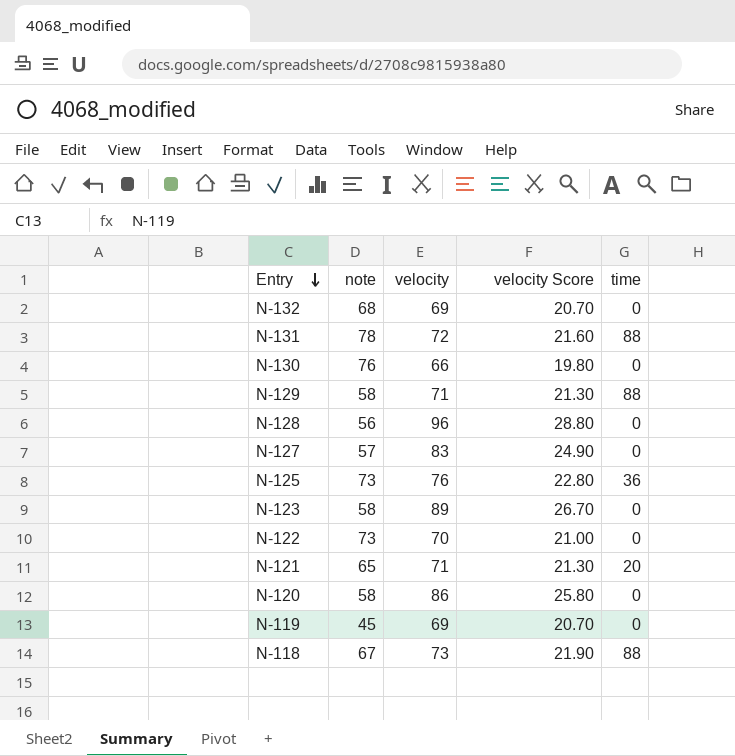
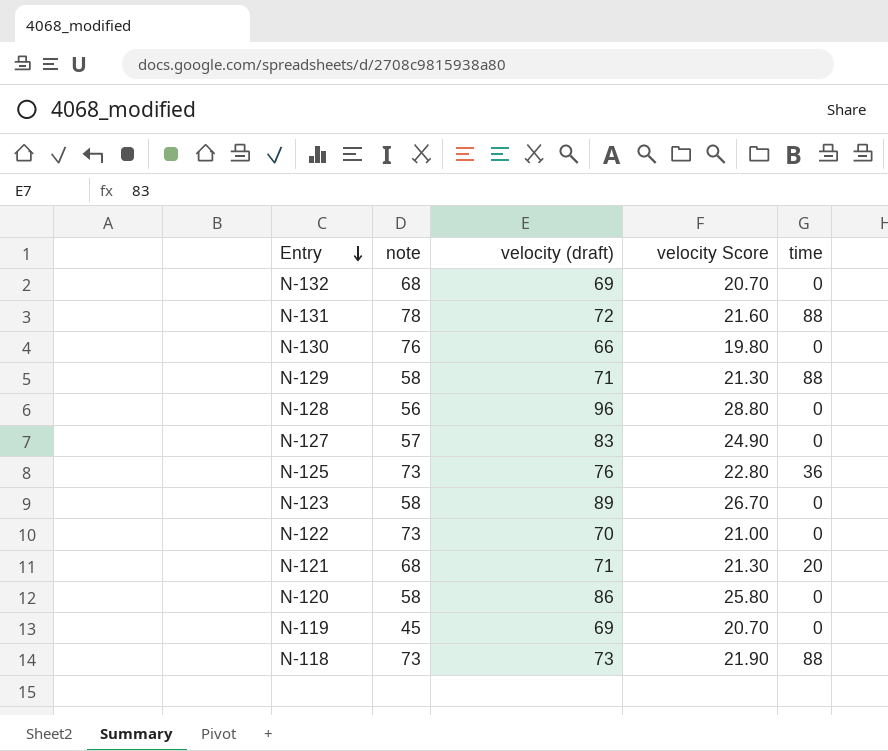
column name: velocity -> velocity (draft)
N-121 | note: 65 -> 68
N-118 | note: 67 -> 73

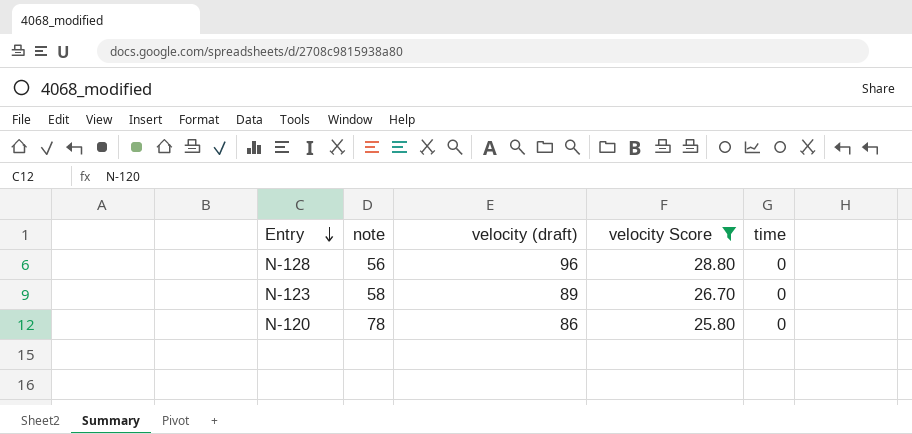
filter: none -> velocity Score >= 25.80
N-120 | note: 58 -> 78

